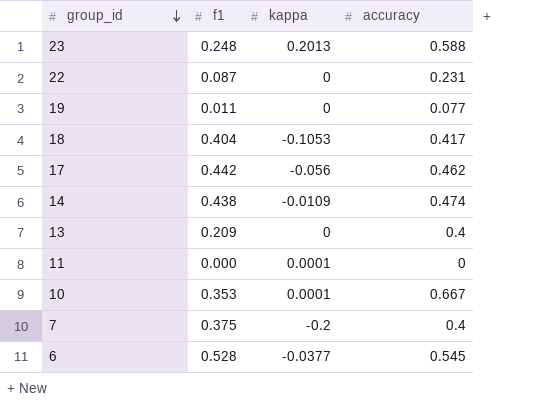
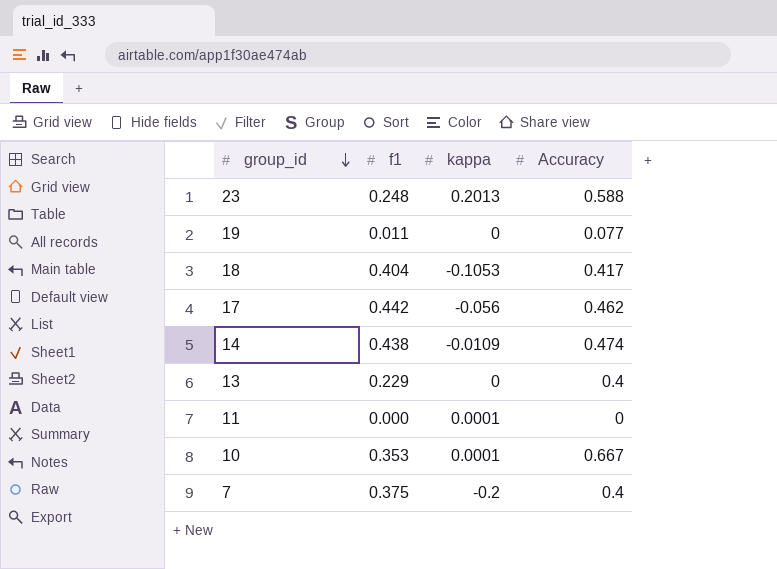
column name: accuracy -> Accuracy
row 22: 0.087 | 0 | 0.231 -> none
row 6: 0.528 | -0.0377 | 0.545 -> none
13 | f1: 0.209 -> 0.229

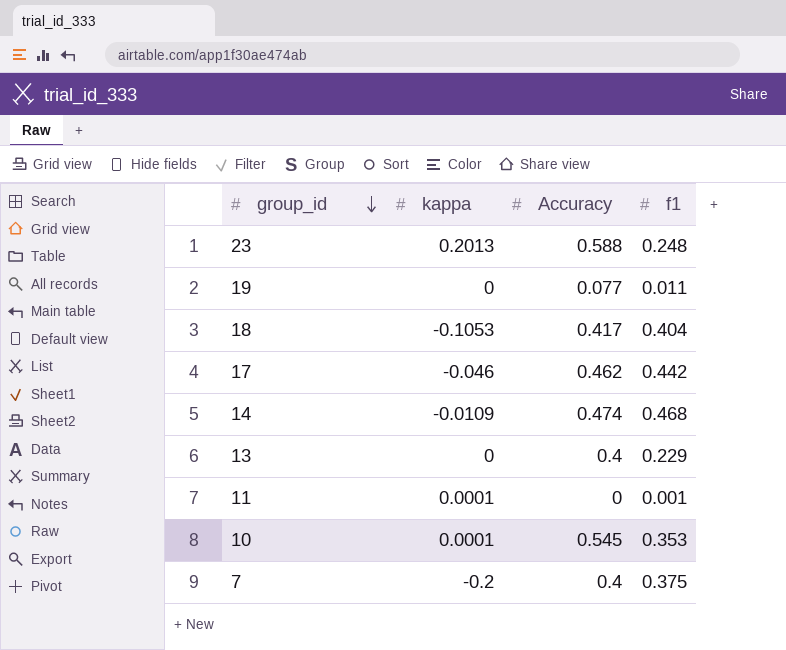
column f1 | position: 2 -> 4
17 | kappa: -0.056 -> -0.046
14 | f1: 0.438 -> 0.468
11 | f1: 0.000 -> 0.001
10 | Accuracy: 0.667 -> 0.545

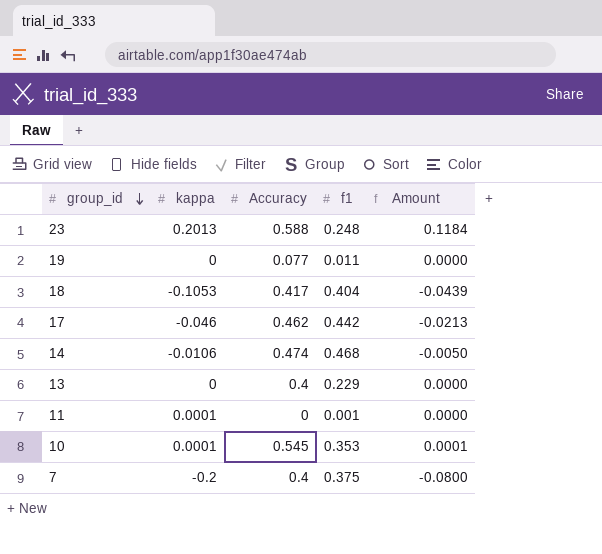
column Amount | formula: none -> [kappa] * [Accuracy]
14 | kappa: -0.0109 -> -0.0106

